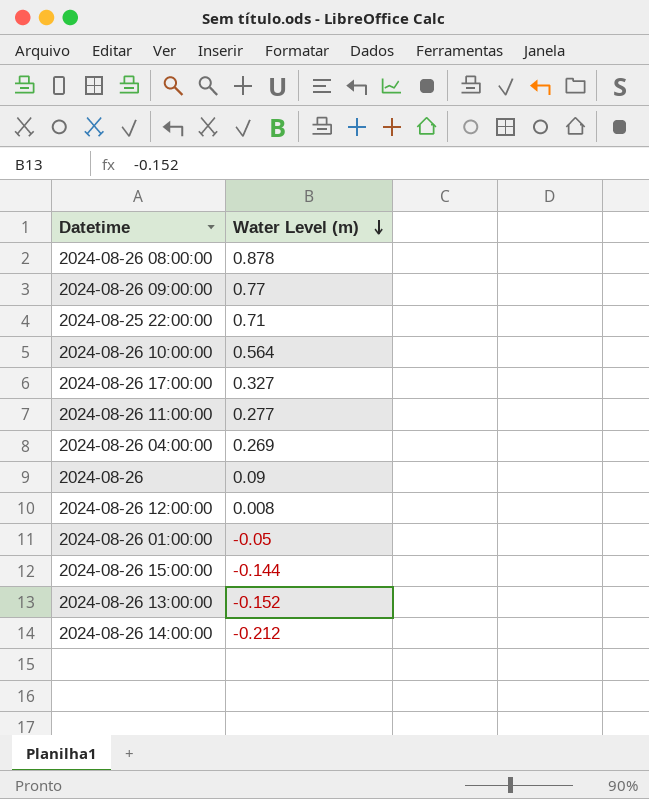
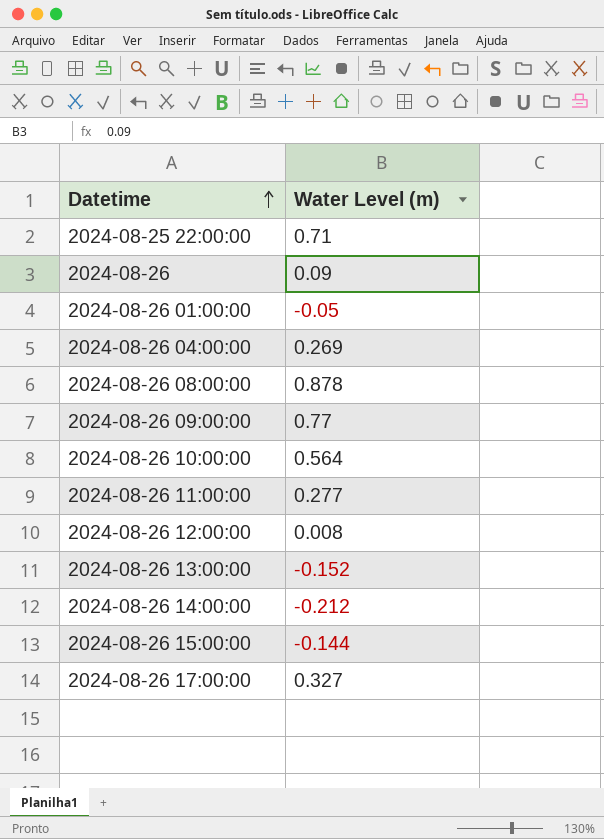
row order: Water Level (m) descending -> Datetime ascending

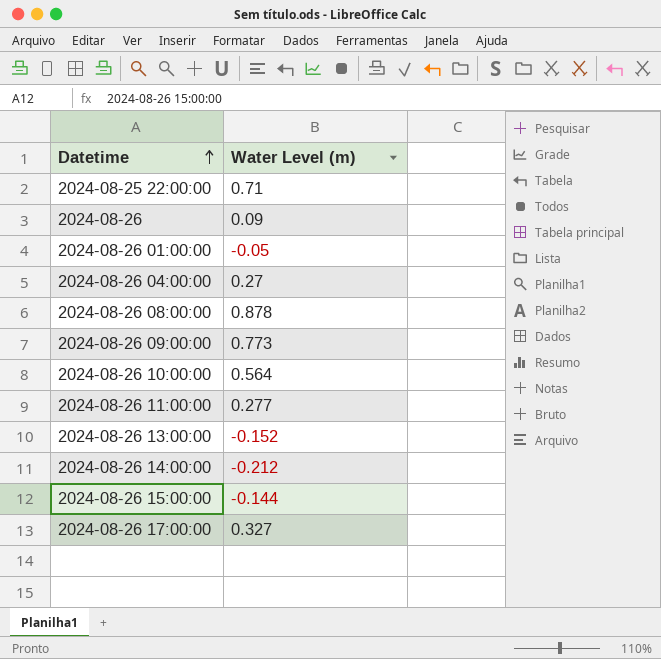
row 2024-08-26 12:00:00: 0.008 -> none
2024-08-26 04:00:00 | Water Level (m): 0.269 -> 0.27
2024-08-26 09:00:00 | Water Level (m): 0.77 -> 0.773

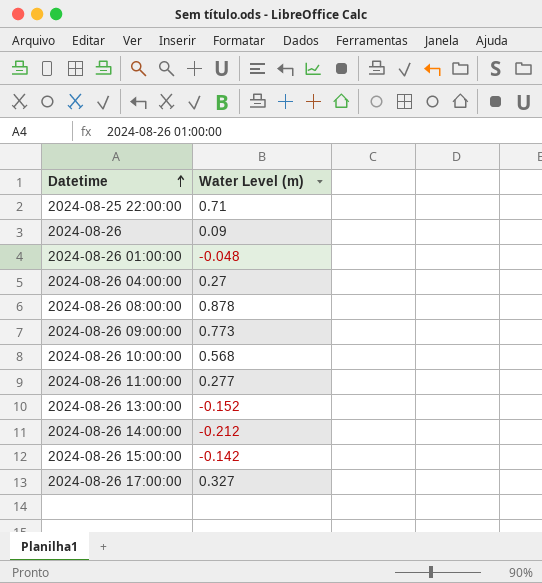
2024-08-26 01:00:00 | Water Level (m): -0.05 -> -0.048
2024-08-26 10:00:00 | Water Level (m): 0.564 -> 0.568
2024-08-26 15:00:00 | Water Level (m): -0.144 -> -0.142

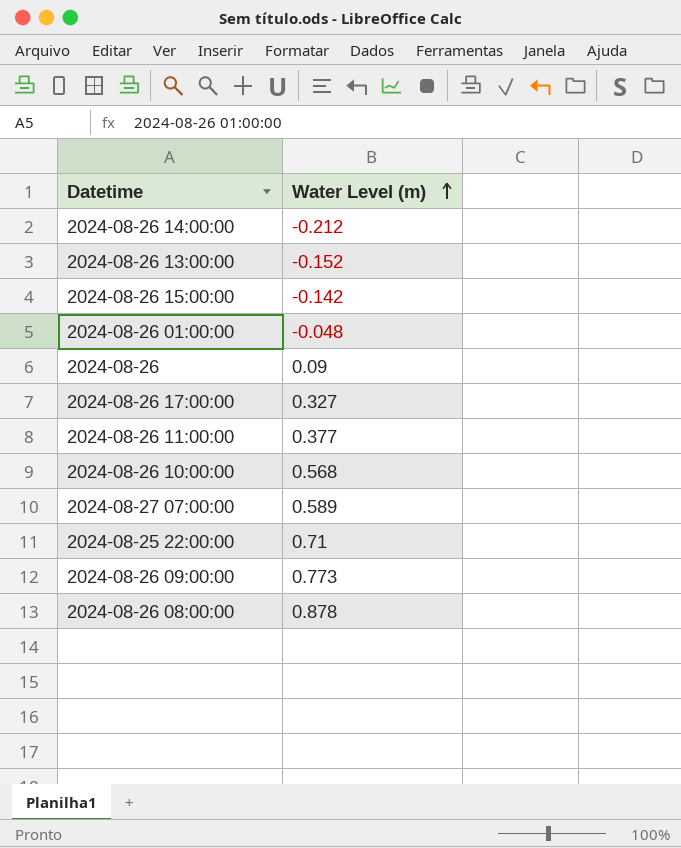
row order: Datetime ascending -> Water Level (m) ascending
row 2024-08-26 04:00:00: 0.27 -> none
2024-08-26 11:00:00 | Water Level (m): 0.277 -> 0.377
row 2024-08-27 07:00:00: none -> 0.589

